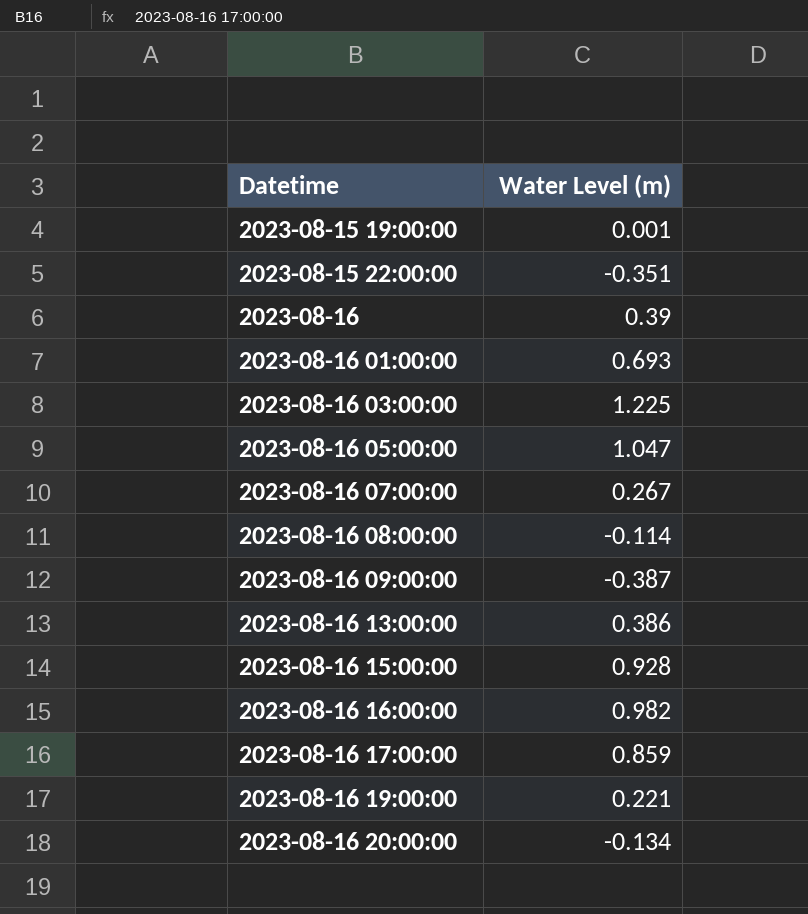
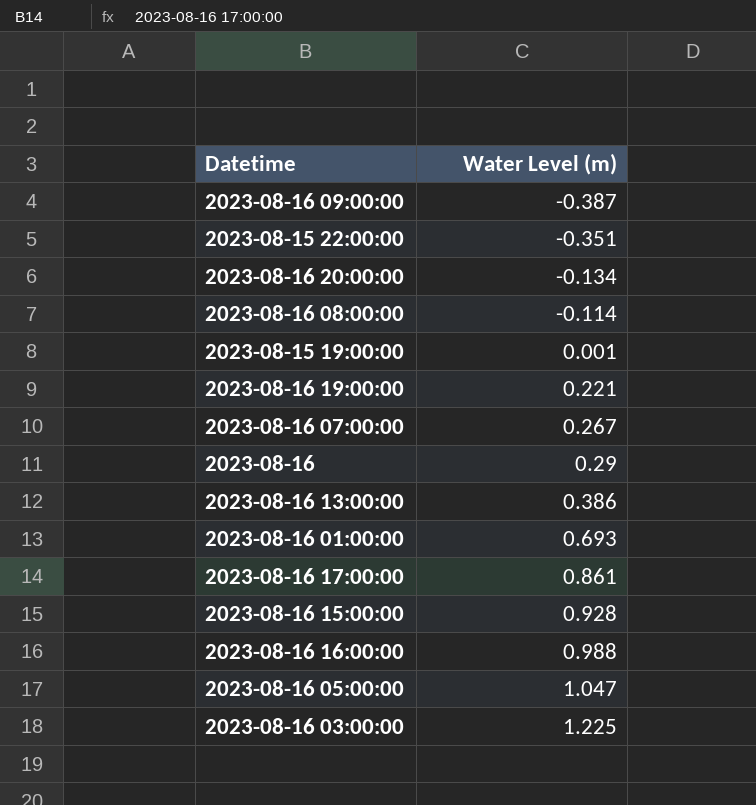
row order: Datetime ascending -> Water Level (m) ascending
2023-08-16 | Water Level (m): 0.39 -> 0.29
2023-08-16 17:00:00 | Water Level (m): 0.859 -> 0.861
2023-08-16 16:00:00 | Water Level (m): 0.982 -> 0.988

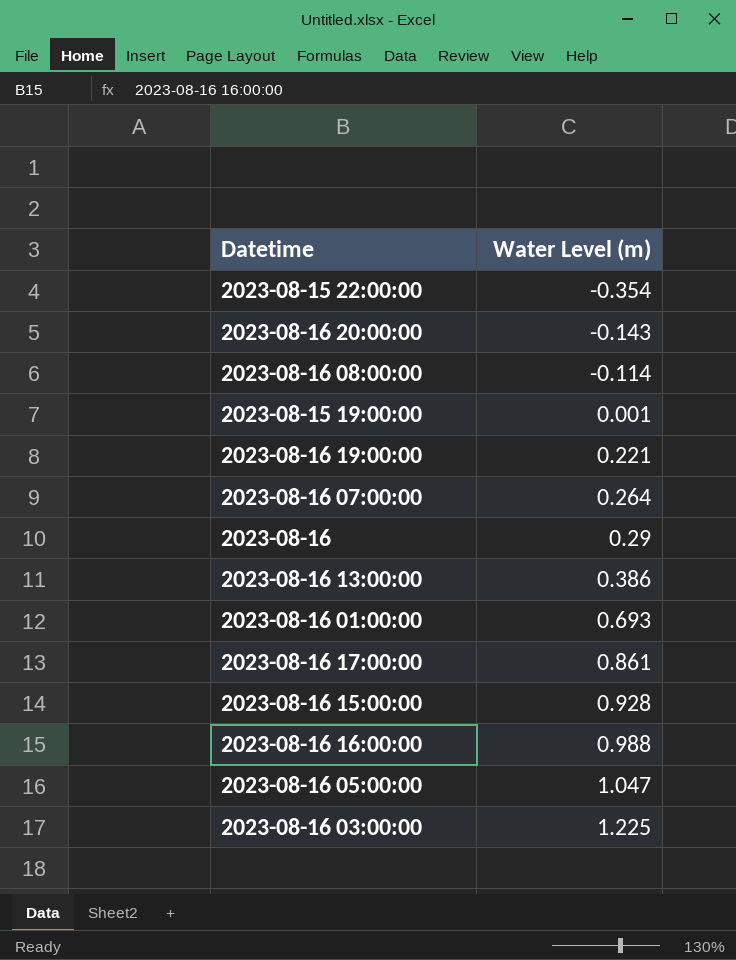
row 2023-08-16 09:00:00: -0.387 -> none
2023-08-15 22:00:00 | Water Level (m): -0.351 -> -0.354
2023-08-16 20:00:00 | Water Level (m): -0.134 -> -0.143
2023-08-16 07:00:00 | Water Level (m): 0.267 -> 0.264

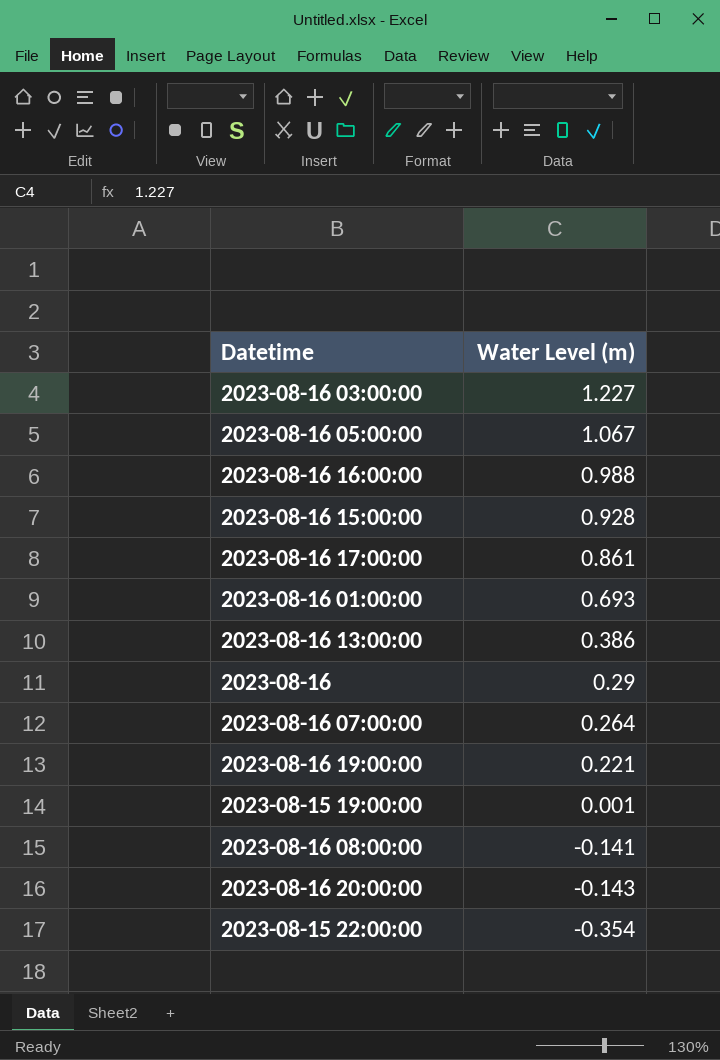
row order: Water Level (m) ascending -> Water Level (m) descending
2023-08-16 03:00:00 | Water Level (m): 1.225 -> 1.227
2023-08-16 05:00:00 | Water Level (m): 1.047 -> 1.067
2023-08-16 08:00:00 | Water Level (m): -0.114 -> -0.141

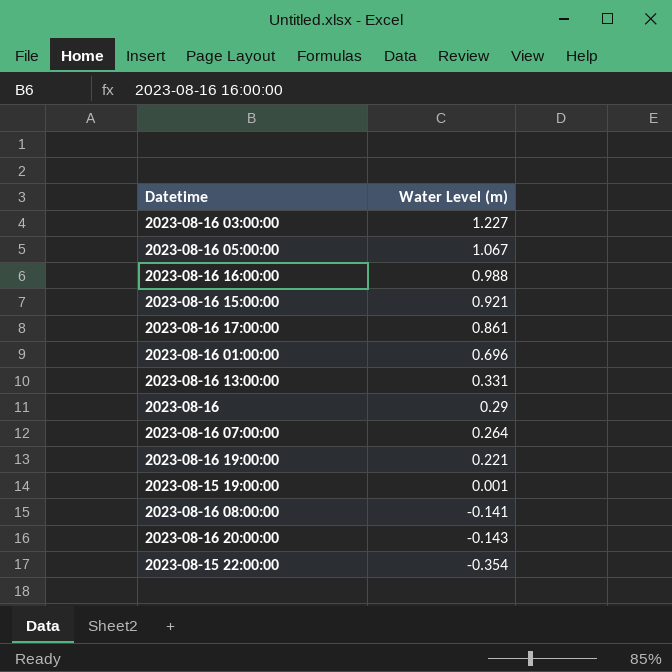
2023-08-16 15:00:00 | Water Level (m): 0.928 -> 0.921
2023-08-16 01:00:00 | Water Level (m): 0.693 -> 0.696
2023-08-16 13:00:00 | Water Level (m): 0.386 -> 0.331

